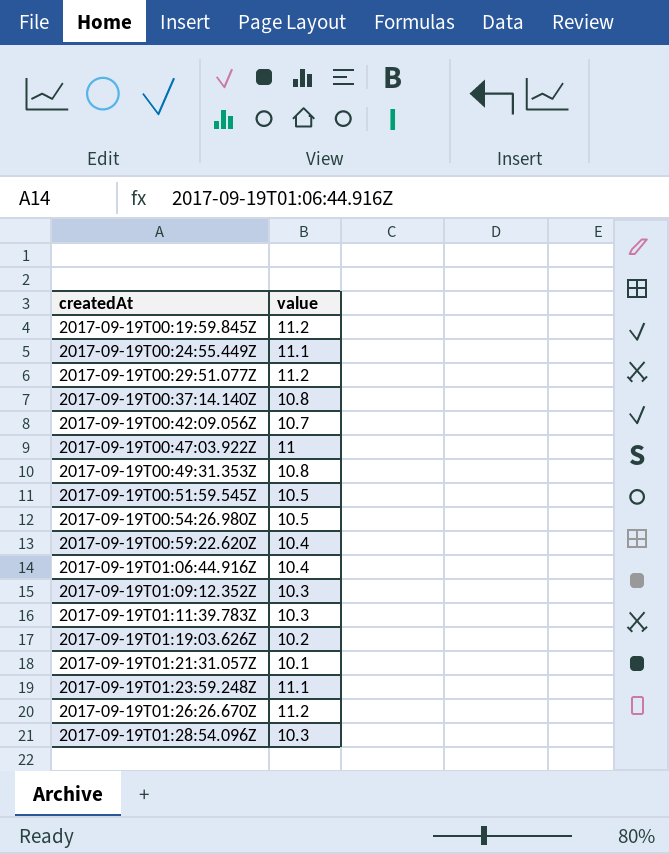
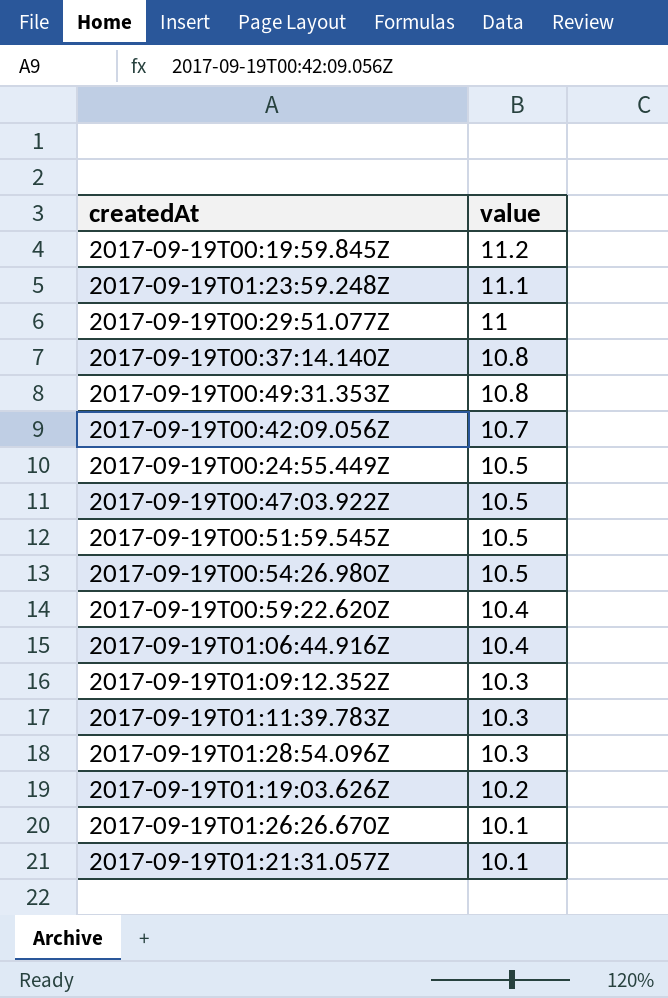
row order: createdAt ascending -> value descending
2017-09-19T00:29:51.077Z | value: 11.2 -> 11
2017-09-19T00:24:55.449Z | value: 11.1 -> 10.5
2017-09-19T00:47:03.922Z | value: 11 -> 10.5
2017-09-19T01:26:26.670Z | value: 11.2 -> 10.1

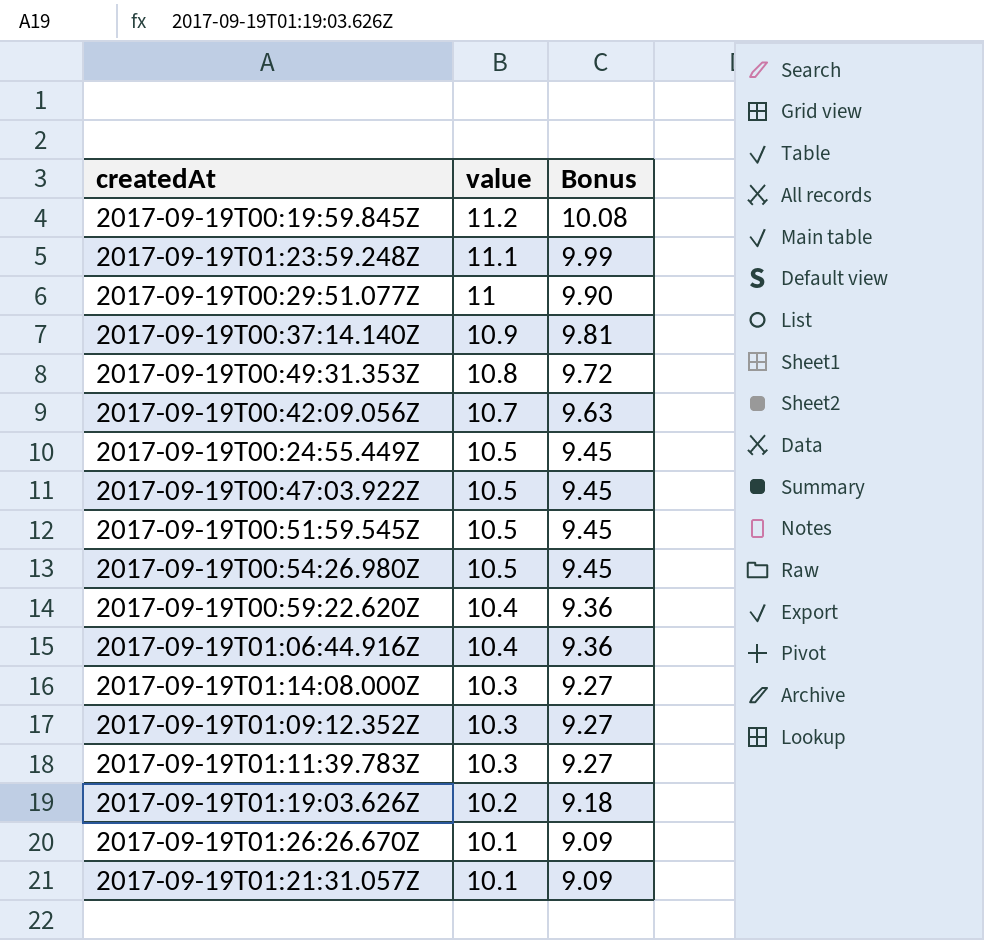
column Bonus | formula: none -> [value] * 0.9
row 2017-09-19T01:28:54.096Z: 10.3 -> none
2017-09-19T00:37:14.140Z | value: 10.8 -> 10.9
row 2017-09-19T01:14:08.000Z: none -> 10.3 | 9.27

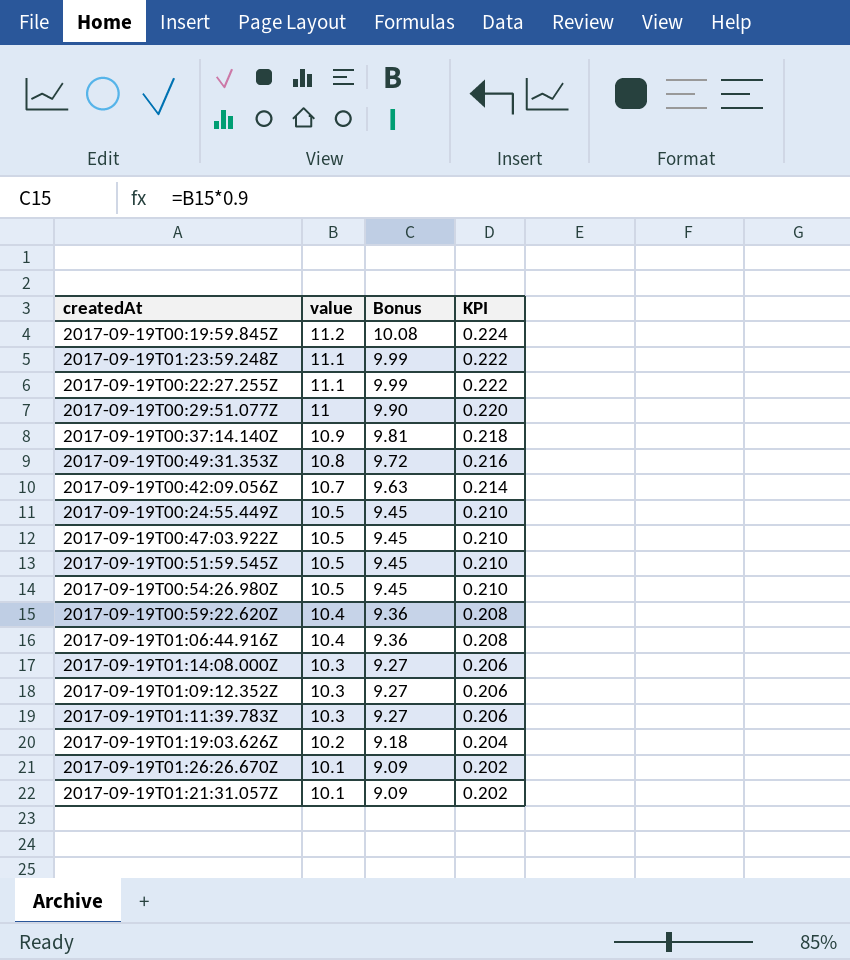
column KPI | formula: none -> [value] * 0.02
row 2017-09-19T00:22:27.255Z: none -> 11.1 | 9.99 | 0.222

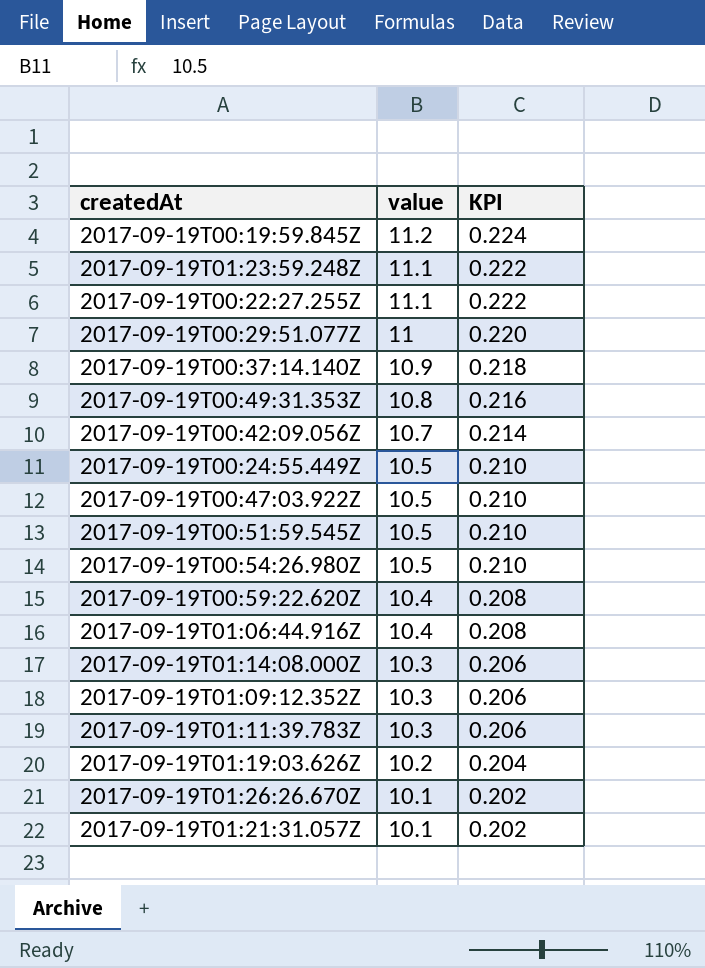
column Bonus | formula: [value] * 0.9 -> none

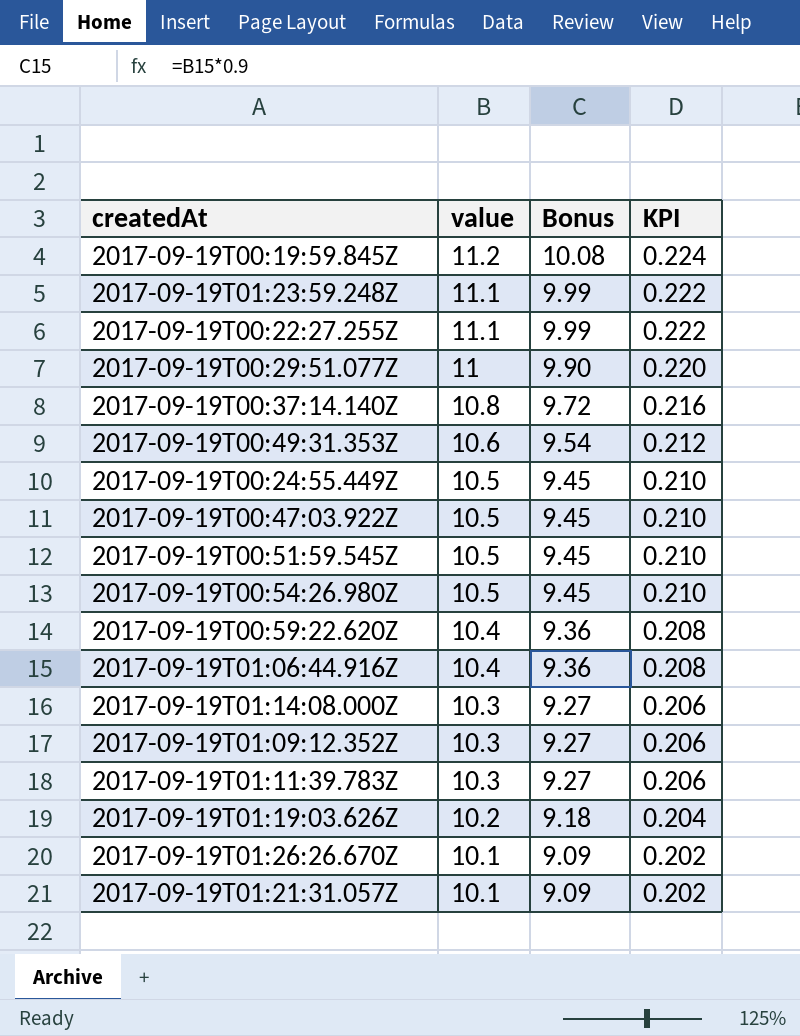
column Bonus | formula: none -> [value] * 0.9
row 2017-09-19T00:42:09.056Z: 10.7 | 0.214 -> none
2017-09-19T00:37:14.140Z | value: 10.9 -> 10.8
2017-09-19T00:37:14.140Z | KPI: 0.218 -> 0.216
2017-09-19T00:49:31.353Z | value: 10.8 -> 10.6
2017-09-19T00:49:31.353Z | KPI: 0.216 -> 0.212

